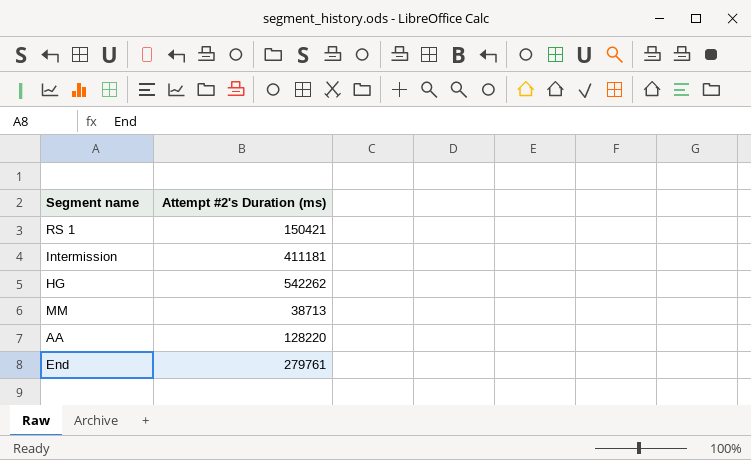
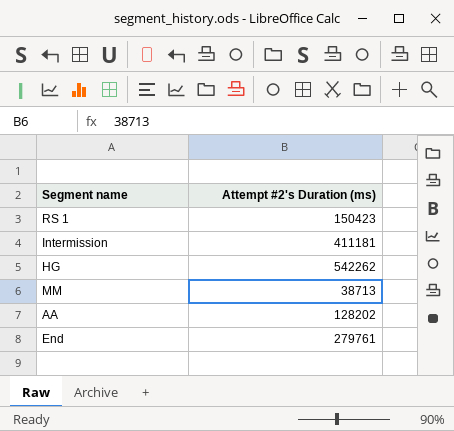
RS 1 | Attempt #2's Duration (ms): 150421 -> 150423
AA | Attempt #2's Duration (ms): 128220 -> 128202

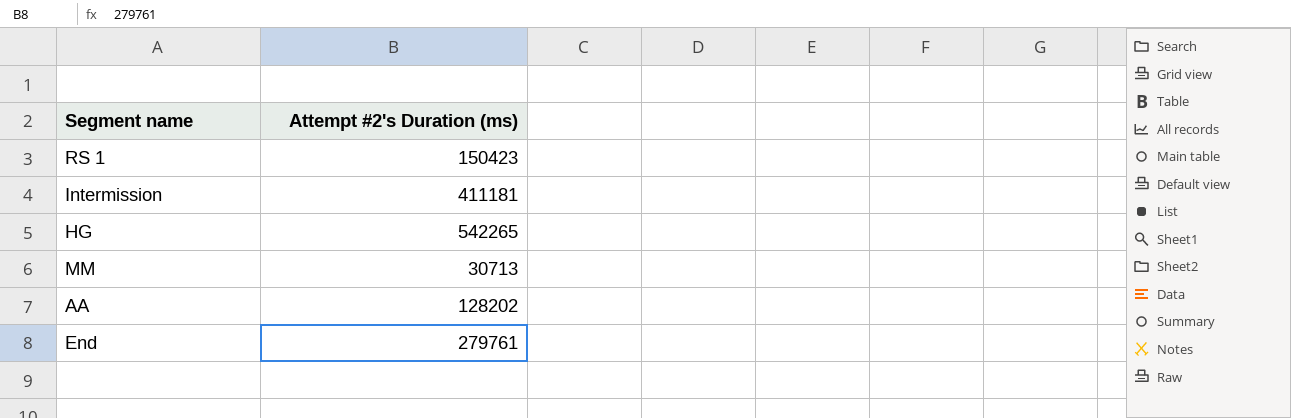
HG | Attempt #2's Duration (ms): 542262 -> 542265
MM | Attempt #2's Duration (ms): 38713 -> 30713

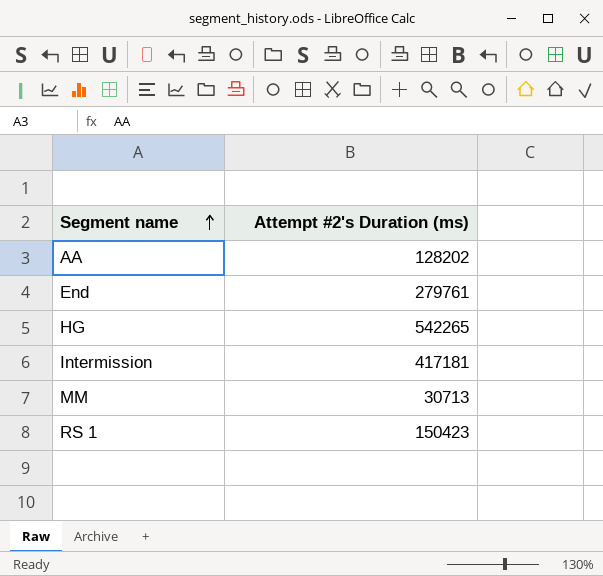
row order: none -> Segment name ascending
Intermission | Attempt #2's Duration (ms): 411181 -> 417181

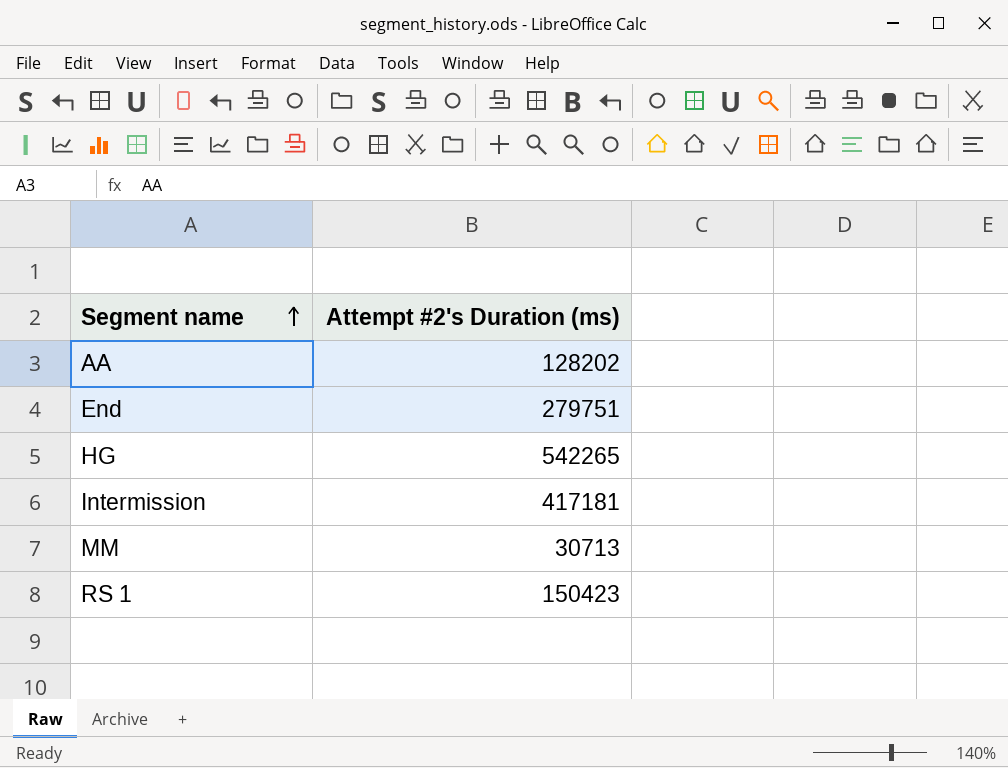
End | Attempt #2's Duration (ms): 279761 -> 279751

